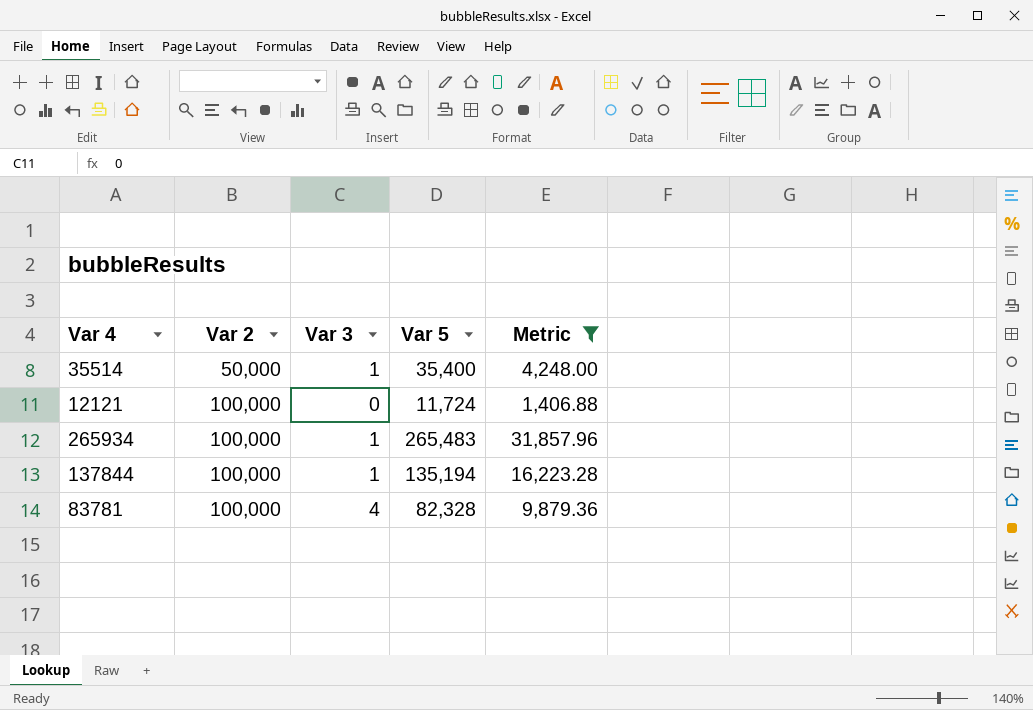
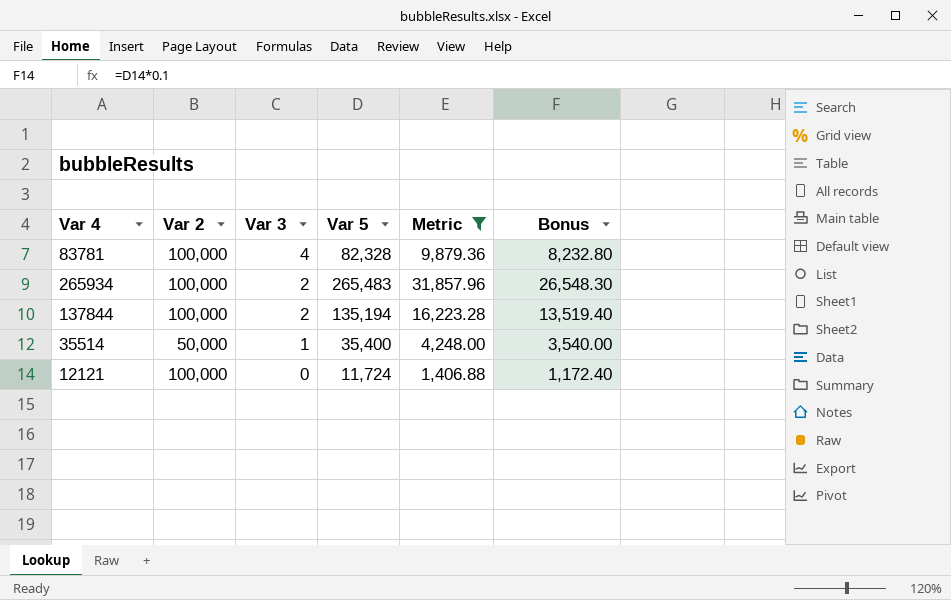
row order: Var 2 ascending -> Var 3 descending
column Bonus | formula: none -> [Var 5] * 0.1
265934 | Var 3: 1 -> 2
137844 | Var 3: 1 -> 2

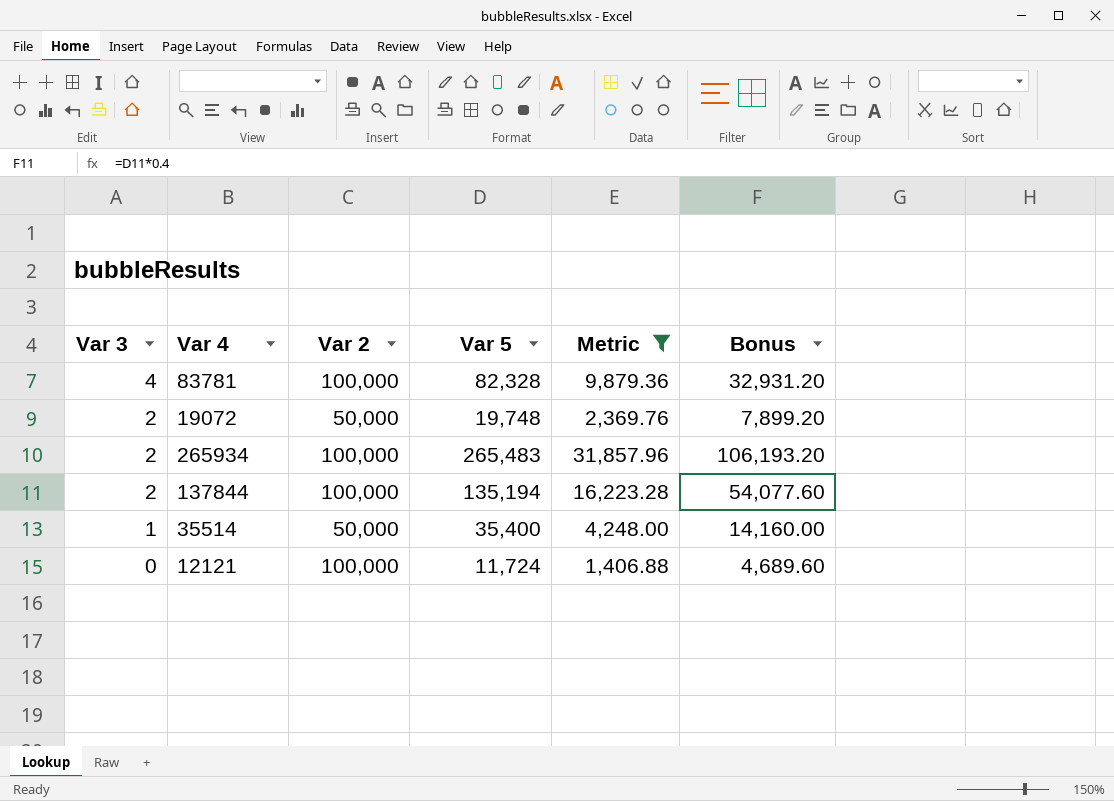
column Var 3 | position: 3 -> 1
column Bonus | formula: [Var 5] * 0.1 -> [Var 5] * 0.4
row 19072: none -> 2 | 50,000 | 19,748 | 2,369.76 | 7,899.20

